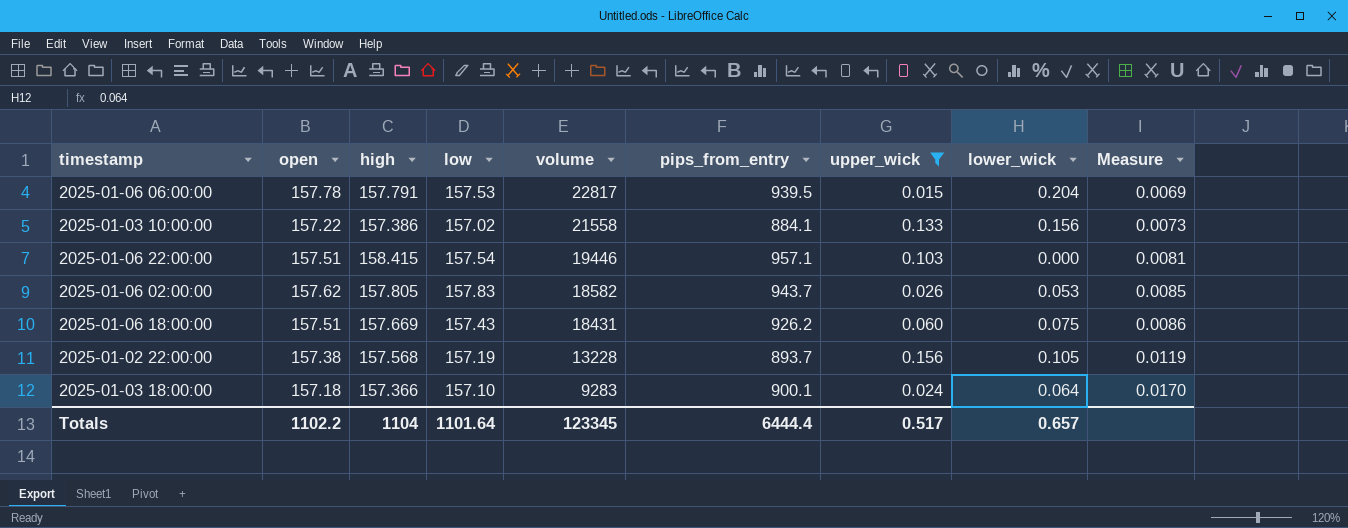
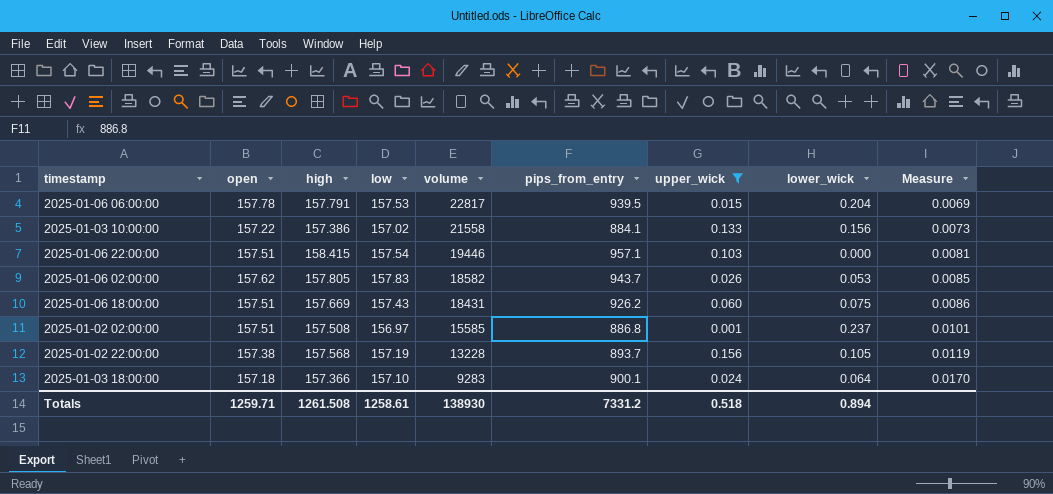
row 2025-01-02 02:00:00: none -> 157.51 | 157.508 | 156.97 | 15585 | 886.8 | 0.001 | 0.237 | 0.0101
Totals | open: 1102.2 -> 1259.71
Totals | high: 1104 -> 1261.508
Totals | low: 1101.64 -> 1258.61
Totals | volume: 123345 -> 138930
Totals | pips_from_entry: 6444.4 -> 7331.2
Totals | upper_wick: 0.517 -> 0.518
Totals | lower_wick: 0.657 -> 0.894

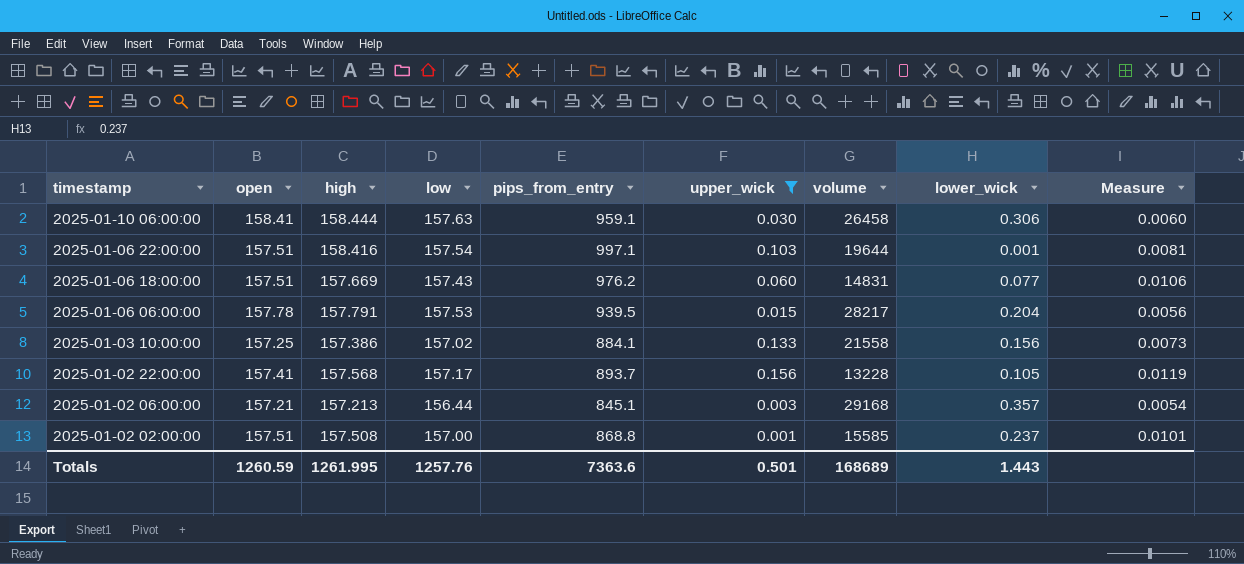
row order: volume descending -> timestamp descending
column volume | position: 5 -> 7
row 2025-01-06 02:00:00: 157.62 | 157.805 | 157.83 | 18582 | 943.7 | 0.026 | 0.053 | 0.0085 -> none
row 2025-01-03 18:00:00: 157.18 | 157.366 | 157.10 | 9283 | 900.1 | 0.024 | 0.064 | 0.0170 -> none
row 2025-01-10 06:00:00: none -> 158.41 | 158.444 | 157.63 | 959.1 | 0.030 | 26458 | 0.306 | 0.0060
2025-01-06 22:00:00 | high: 158.415 -> 158.416
2025-01-06 22:00:00 | pips_from_entry: 957.1 -> 997.1
2025-01-06 22:00:00 | volume: 19446 -> 19644
2025-01-06 22:00:00 | lower_wick: 0.000 -> 0.001
2025-01-06 18:00:00 | pips_from_entry: 926.2 -> 976.2
2025-01-06 18:00:00 | volume: 18431 -> 14831
2025-01-06 18:00:00 | lower_wick: 0.075 -> 0.077
2025-01-06 18:00:00 | Measure: 0.0086 -> 0.0106
2025-01-06 06:00:00 | volume: 22817 -> 28217
2025-01-06 06:00:00 | Measure: 0.0069 -> 0.0056
2025-01-03 10:00:00 | open: 157.22 -> 157.25
2025-01-02 22:00:00 | open: 157.38 -> 157.41
2025-01-02 22:00:00 | low: 157.19 -> 157.17
row 2025-01-02 06:00:00: none -> 157.21 | 157.213 | 156.44 | 845.1 | 0.003 | 29168 | 0.357 | 0.0054
2025-01-02 02:00:00 | low: 156.97 -> 157.00
2025-01-02 02:00:00 | pips_from_entry: 886.8 -> 868.8
Totals | open: 1259.71 -> 1260.59
Totals | high: 1261.508 -> 1261.995
Totals | low: 1258.61 -> 1257.76
Totals | pips_from_entry: 7331.2 -> 7363.6
Totals | upper_wick: 0.518 -> 0.501
Totals | volume: 138930 -> 168689
Totals | lower_wick: 0.894 -> 1.443

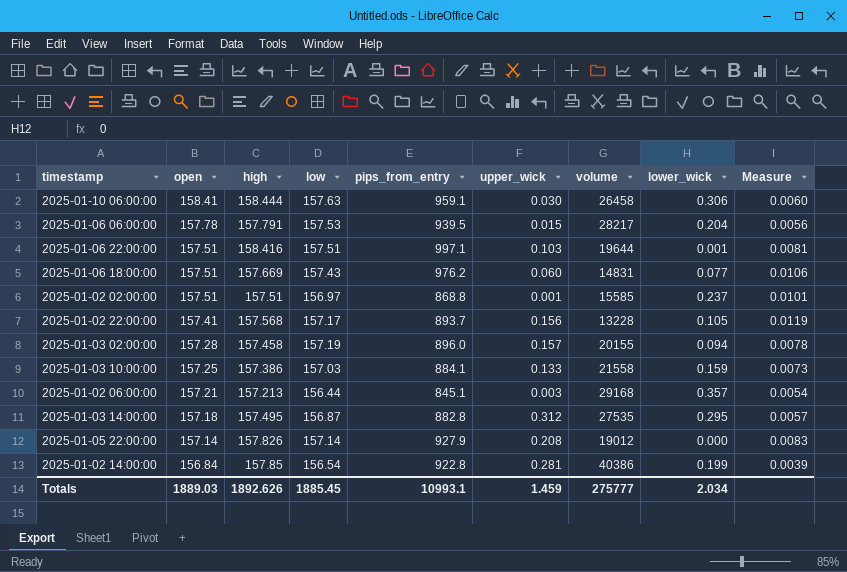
filter: upper_wick <= 0.156 -> none
row order: timestamp descending -> open descending
2025-01-06 22:00:00 | low: 157.54 -> 157.51
2025-01-02 02:00:00 | high: 157.508 -> 157.51
2025-01-02 02:00:00 | low: 157.00 -> 156.97
2025-01-03 10:00:00 | low: 157.02 -> 157.03
2025-01-03 10:00:00 | lower_wick: 0.156 -> 0.159
Totals | open: 1260.59 -> 1889.03
Totals | high: 1261.995 -> 1892.626
Totals | low: 1257.76 -> 1885.45
Totals | pips_from_entry: 7363.6 -> 10993.1
Totals | upper_wick: 0.501 -> 1.459
Totals | volume: 168689 -> 275777
Totals | lower_wick: 1.443 -> 2.034

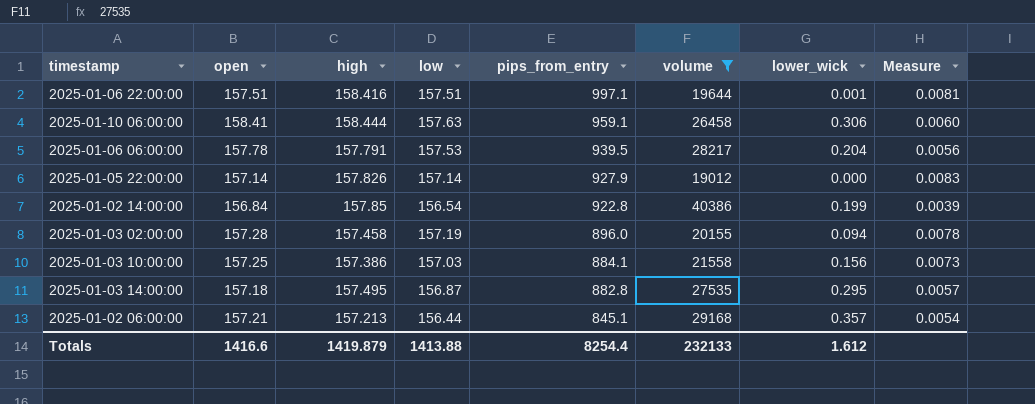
filter: none -> volume >= 19012
row order: open descending -> pips_from_entry descending
column upper_wick | position: 6 -> none
2025-01-03 10:00:00 | lower_wick: 0.159 -> 0.156
Totals | open: 1889.03 -> 1416.6
Totals | high: 1892.626 -> 1419.879
Totals | low: 1885.45 -> 1413.88
Totals | pips_from_entry: 10993.1 -> 8254.4
Totals | volume: 275777 -> 232133
Totals | lower_wick: 2.034 -> 1.612

